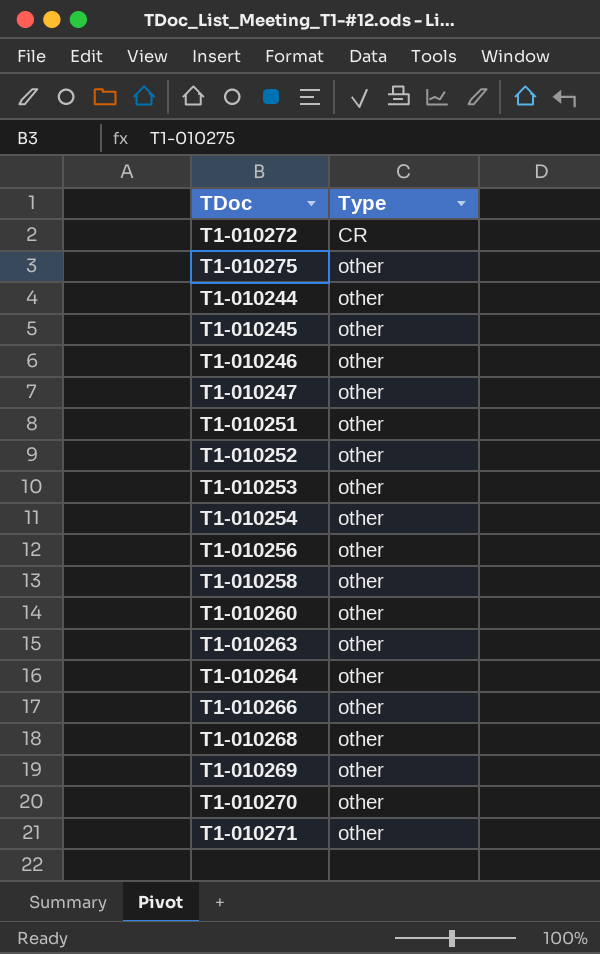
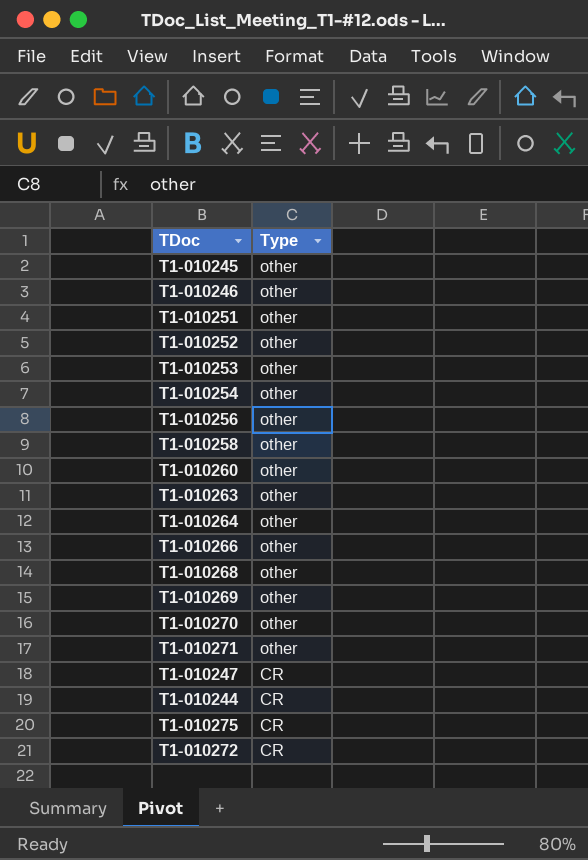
row order: Type ascending -> Type descending
T1-010247 | Type: other -> CR
T1-010244 | Type: other -> CR
T1-010275 | Type: other -> CR

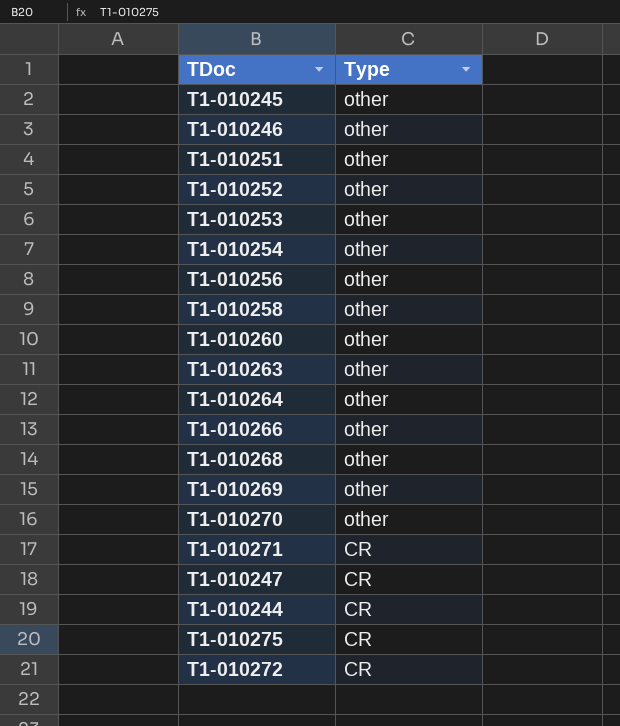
T1-010271 | Type: other -> CR

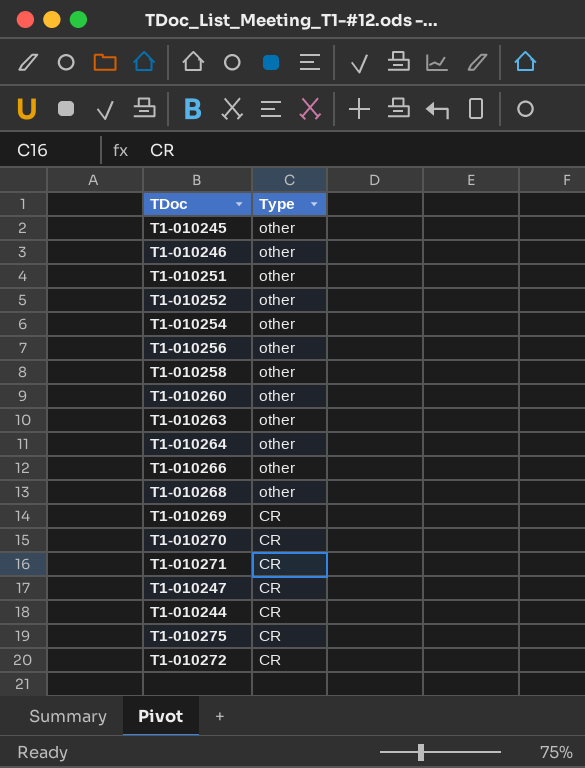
row T1-010253: other -> none
T1-010269 | Type: other -> CR
T1-010270 | Type: other -> CR

